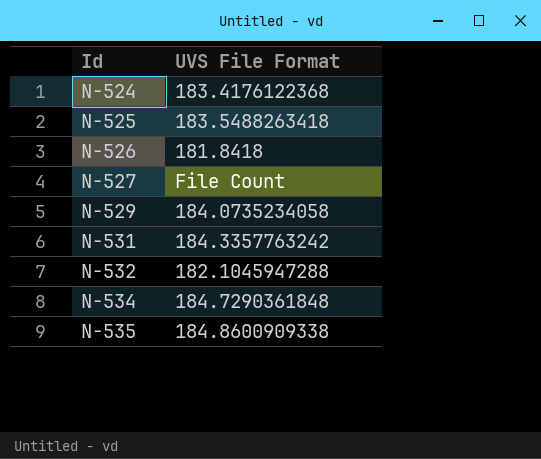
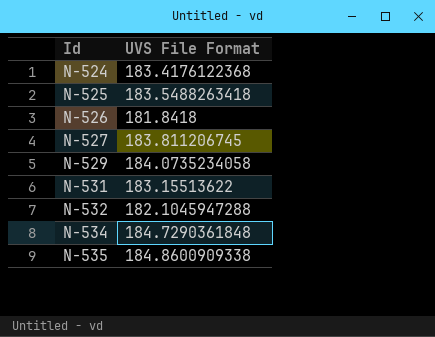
N-527 | UVS File Format: File Count -> 183.811206745
N-531 | UVS File Format: 184.3357763242 -> 183.15513622

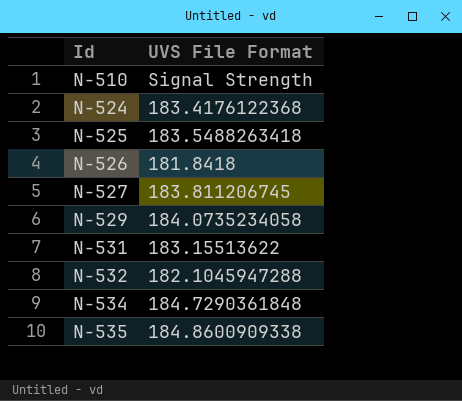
row N-510: none -> Signal Strength

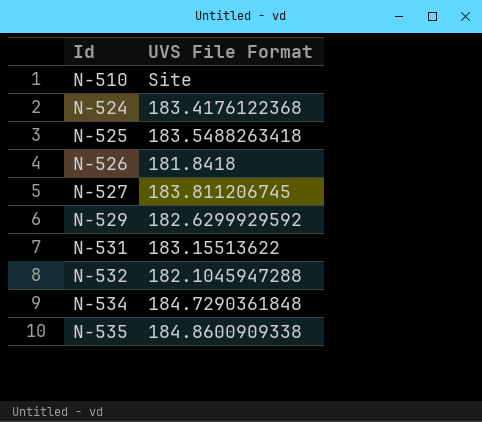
N-510 | UVS File Format: Signal Strength -> Site
N-529 | UVS File Format: 184.0735234058 -> 182.6299929592

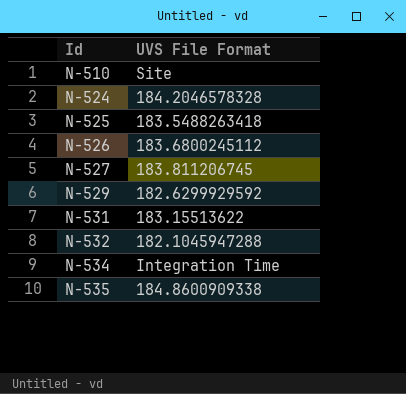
N-524 | UVS File Format: 183.4176122368 -> 184.2046578328
N-526 | UVS File Format: 181.8418 -> 183.6800245112
N-534 | UVS File Format: 184.7290361848 -> Integration Time

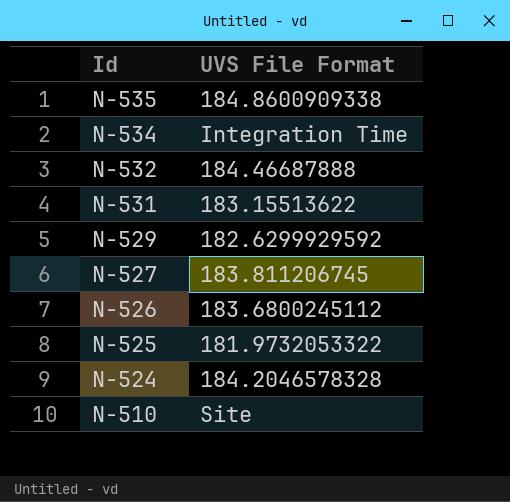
row order: Id ascending -> Id descending
N-532 | UVS File Format: 182.1045947288 -> 184.46687888
N-525 | UVS File Format: 183.5488263418 -> 181.9732053322

